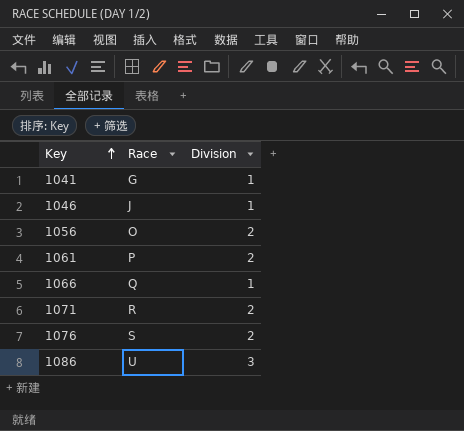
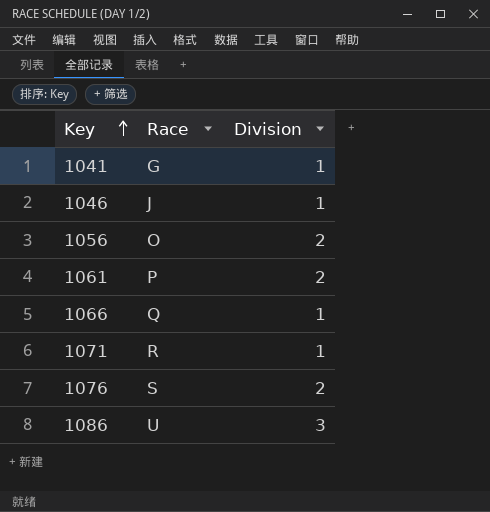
1071 | Division: 2 -> 1

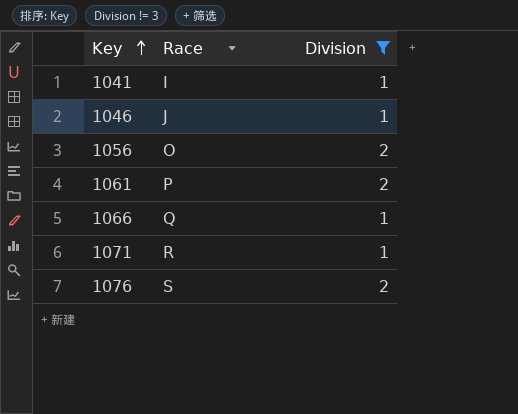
filter: none -> Division != 3
1041 | Race: G -> I

